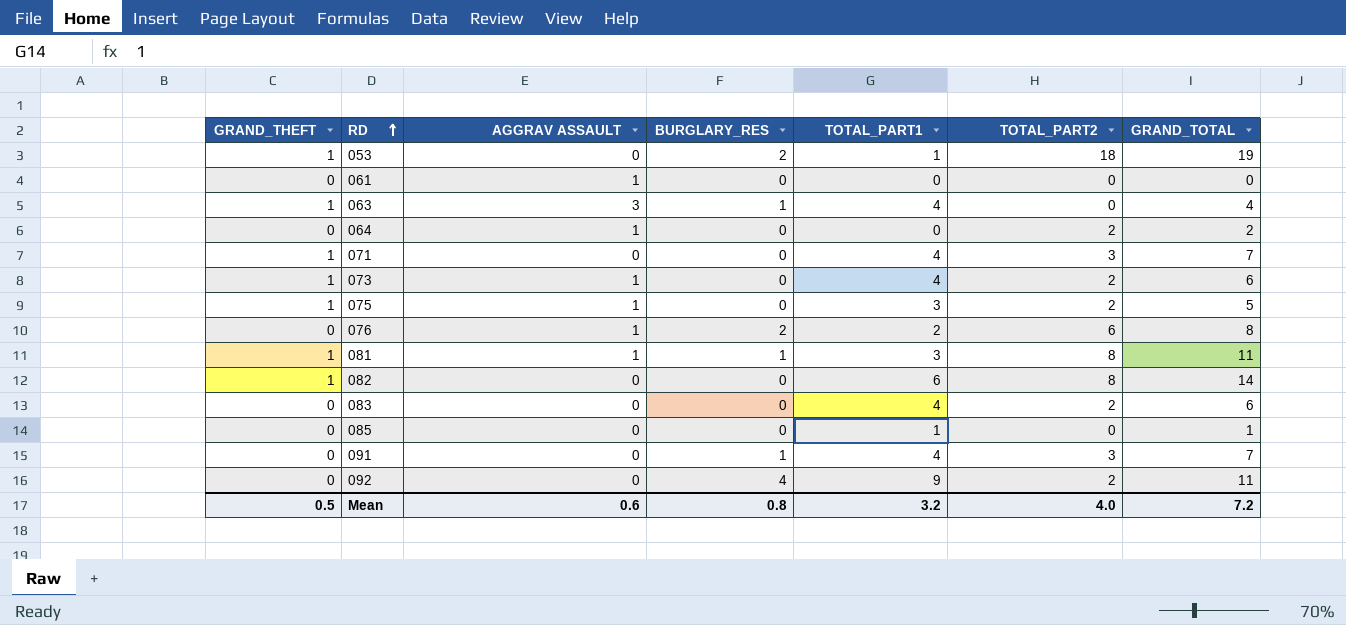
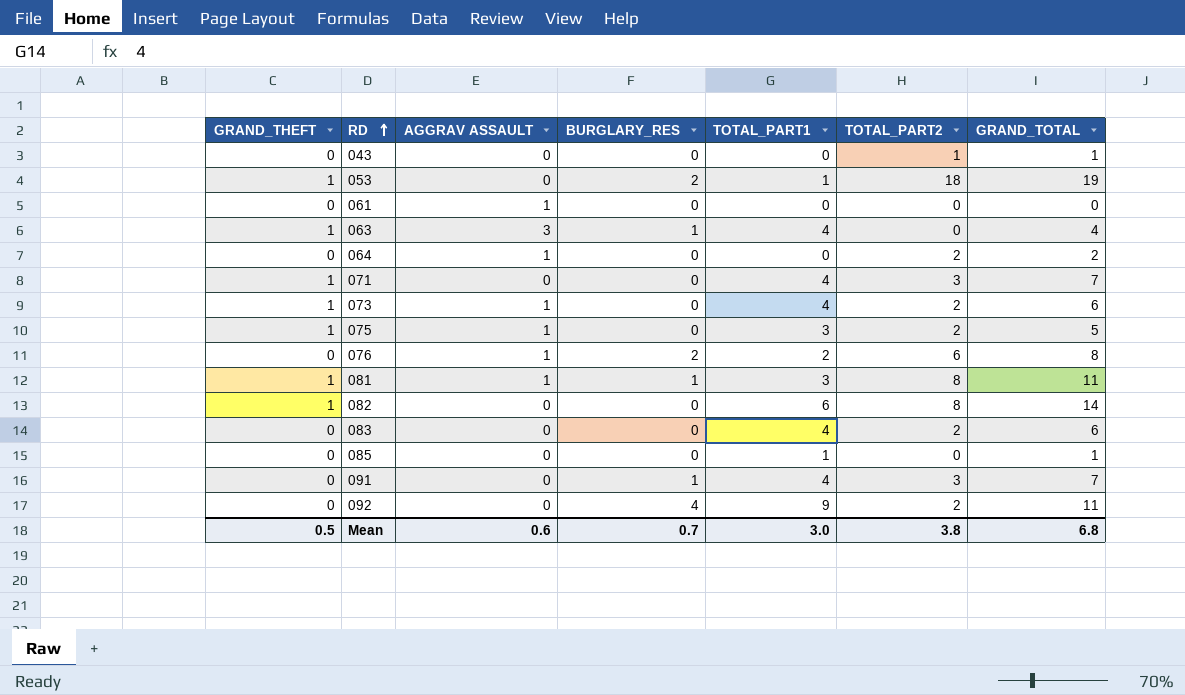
row 043: none -> 0 | 0 | 0 | 0 | 1 | 1
Mean | BURGLARY_RES: 0.8 -> 0.7
Mean | TOTAL_PART1: 3.2 -> 3.0
Mean | TOTAL_PART2: 4.0 -> 3.8
Mean | GRAND_TOTAL: 7.2 -> 6.8

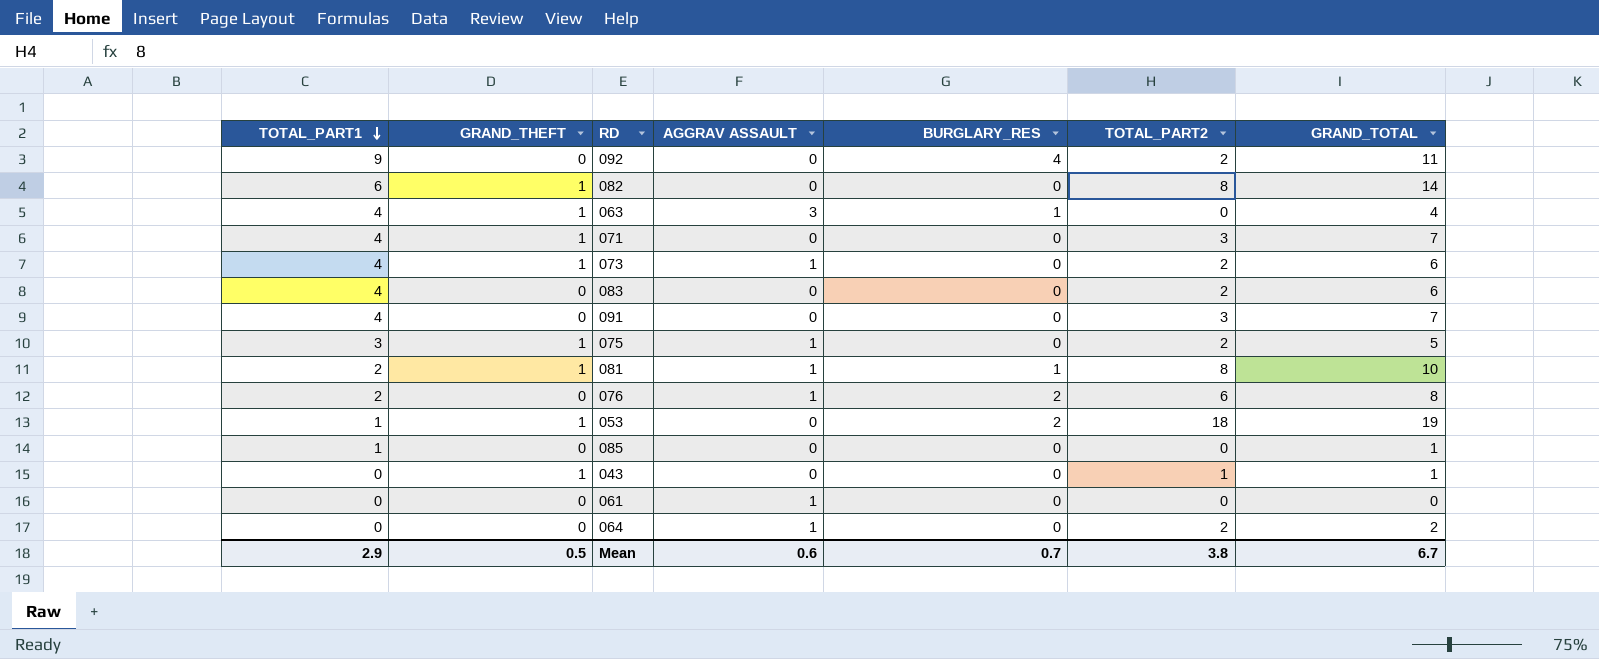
row order: RD ascending -> TOTAL_PART1 descending
column TOTAL_PART1 | position: 5 -> 1
091 | BURGLARY_RES: 1 -> 0
081 | TOTAL_PART1: 3 -> 2
081 | GRAND_TOTAL: 11 -> 10
043 | GRAND_THEFT: 0 -> 1
Mean | TOTAL_PART1: 3.0 -> 2.9
Mean | GRAND_TOTAL: 6.8 -> 6.7

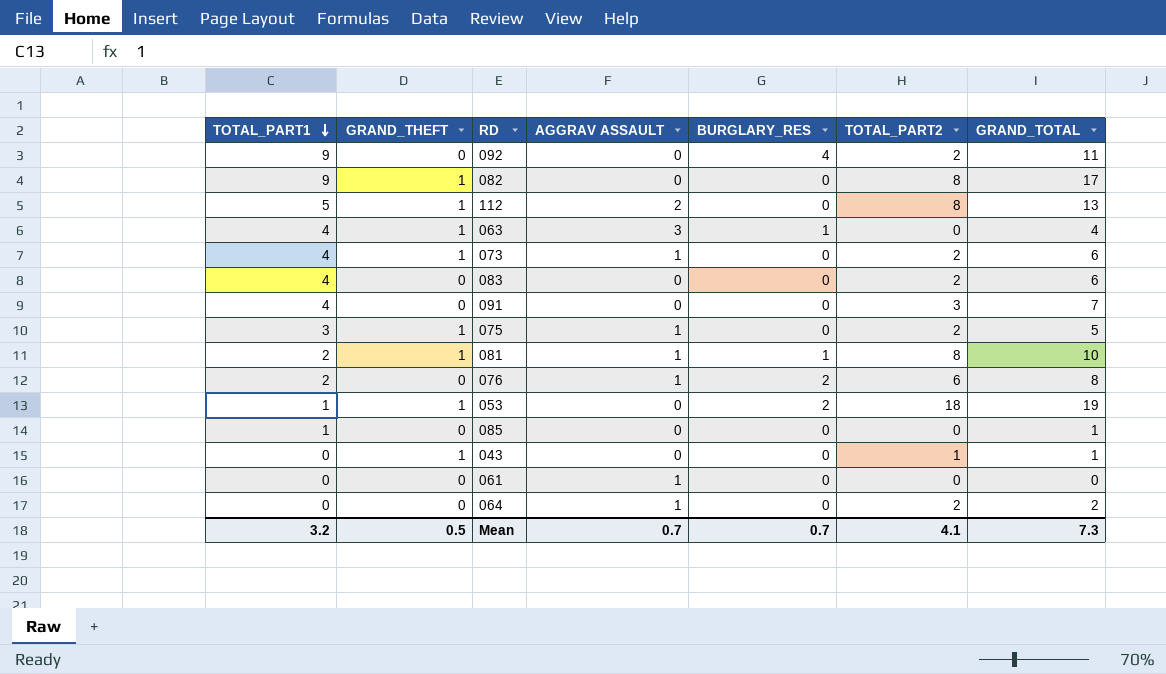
row 071: 4 | 1 | 0 | 0 | 3 | 7 -> none
082 | TOTAL_PART1: 6 -> 9
082 | GRAND_TOTAL: 14 -> 17
row 112: none -> 5 | 1 | 2 | 0 | 8 | 13
Mean | TOTAL_PART1: 2.9 -> 3.2
Mean | AGGRAV ASSAULT: 0.6 -> 0.7
Mean | TOTAL_PART2: 3.8 -> 4.1
Mean | GRAND_TOTAL: 6.7 -> 7.3

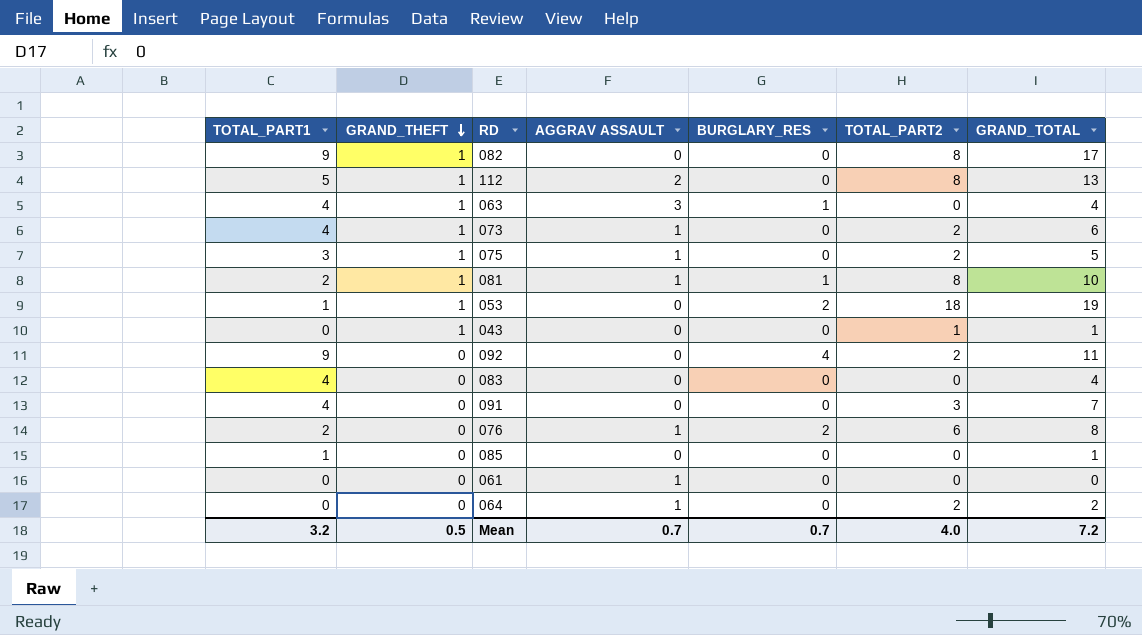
row order: TOTAL_PART1 descending -> GRAND_THEFT descending
083 | TOTAL_PART2: 2 -> 0
083 | GRAND_TOTAL: 6 -> 4
Mean | TOTAL_PART2: 4.1 -> 4.0
Mean | GRAND_TOTAL: 7.3 -> 7.2

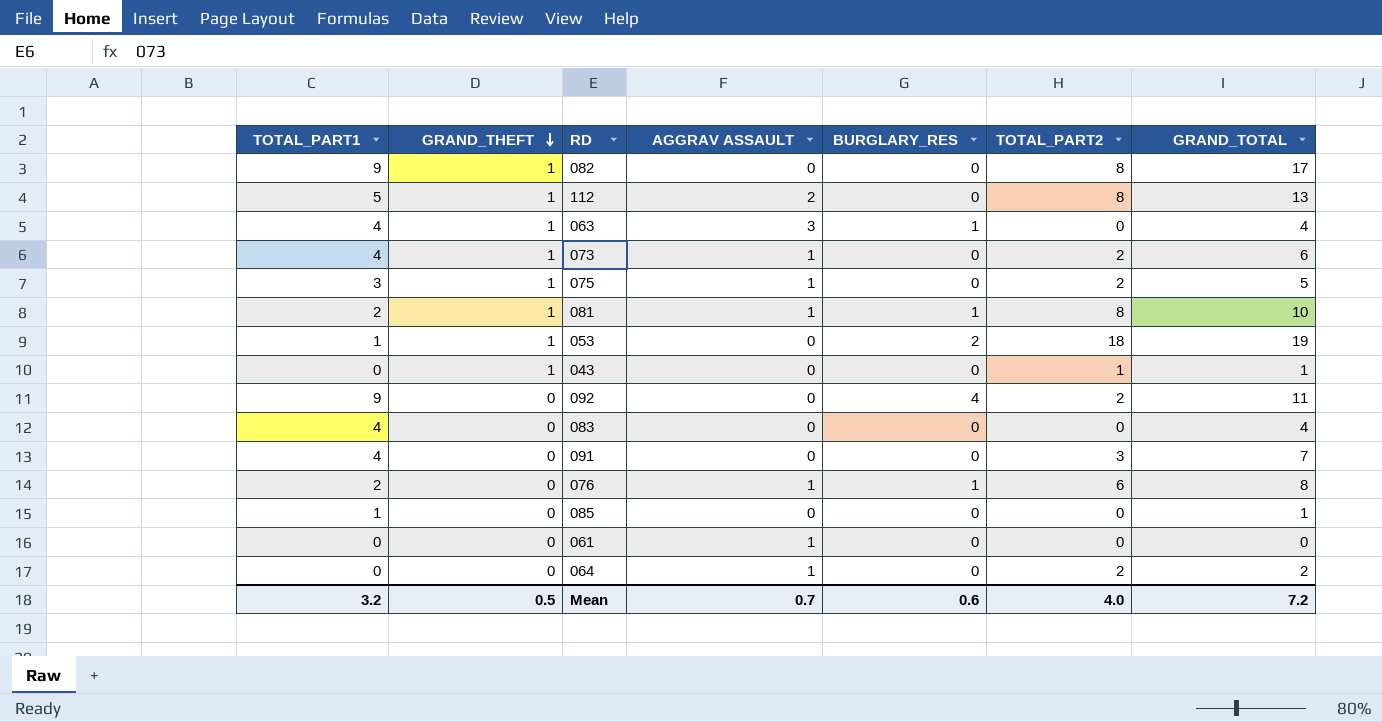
076 | BURGLARY_RES: 2 -> 1
Mean | BURGLARY_RES: 0.7 -> 0.6

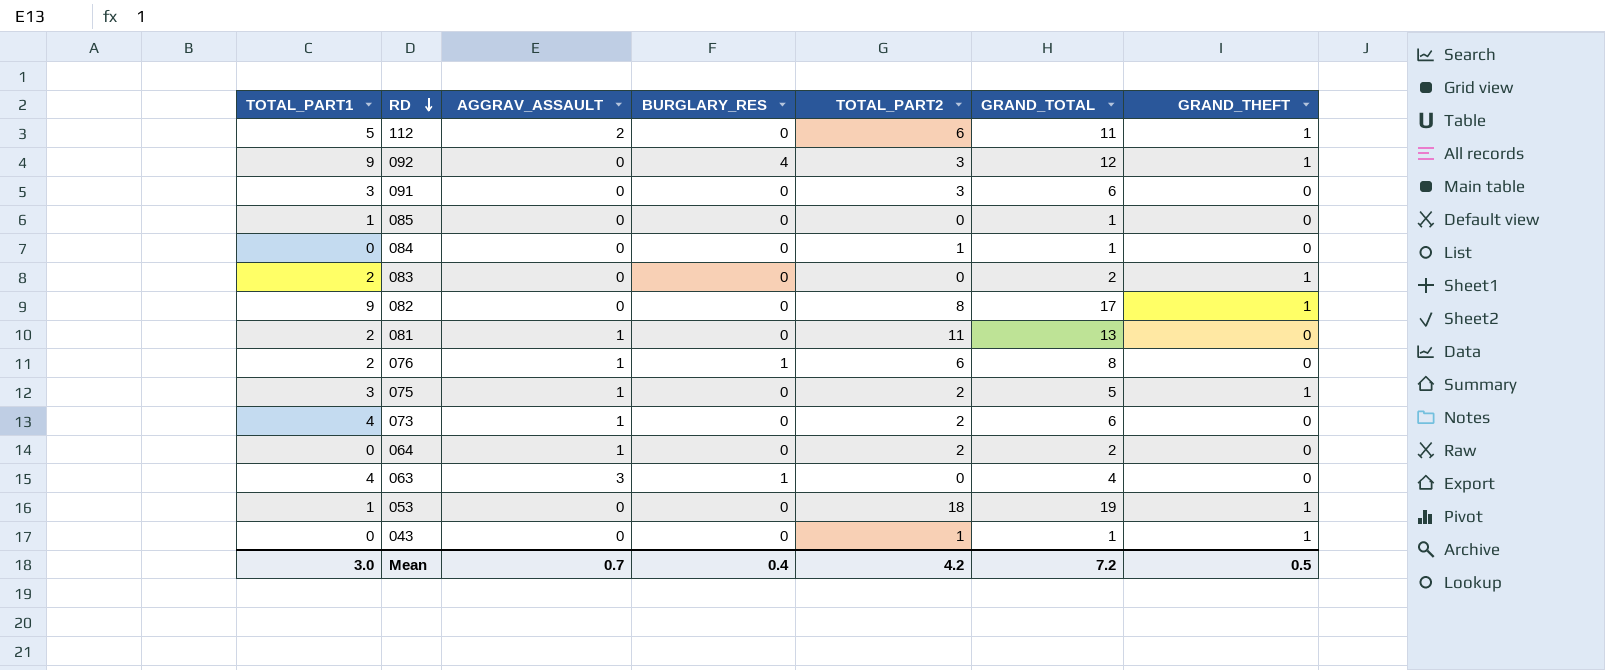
row order: GRAND_THEFT descending -> RD descending
column name: AGGRAV ASSAULT -> AGGRAV_ASSAULT
column GRAND_THEFT | position: 2 -> 7
row 061: 0 | 0 | 1 | 0 | 0 | 0 -> none
112 | TOTAL_PART2: 8 -> 6
112 | GRAND_TOTAL: 13 -> 11
092 | TOTAL_PART2: 2 -> 3
092 | GRAND_TOTAL: 11 -> 12
092 | GRAND_THEFT: 0 -> 1
091 | TOTAL_PART1: 4 -> 3
091 | GRAND_TOTAL: 7 -> 6
row 084: none -> 0 | 0 | 0 | 1 | 1 | 0
083 | TOTAL_PART1: 4 -> 2
083 | GRAND_TOTAL: 4 -> 2
083 | GRAND_THEFT: 0 -> 1
081 | BURGLARY_RES: 1 -> 0
081 | TOTAL_PART2: 8 -> 11
081 | GRAND_TOTAL: 10 -> 13
081 | GRAND_THEFT: 1 -> 0
073 | GRAND_THEFT: 1 -> 0
063 | GRAND_THEFT: 1 -> 0
053 | BURGLARY_RES: 2 -> 0
Mean | TOTAL_PART1: 3.2 -> 3.0
Mean | BURGLARY_RES: 0.6 -> 0.4
Mean | TOTAL_PART2: 4.0 -> 4.2

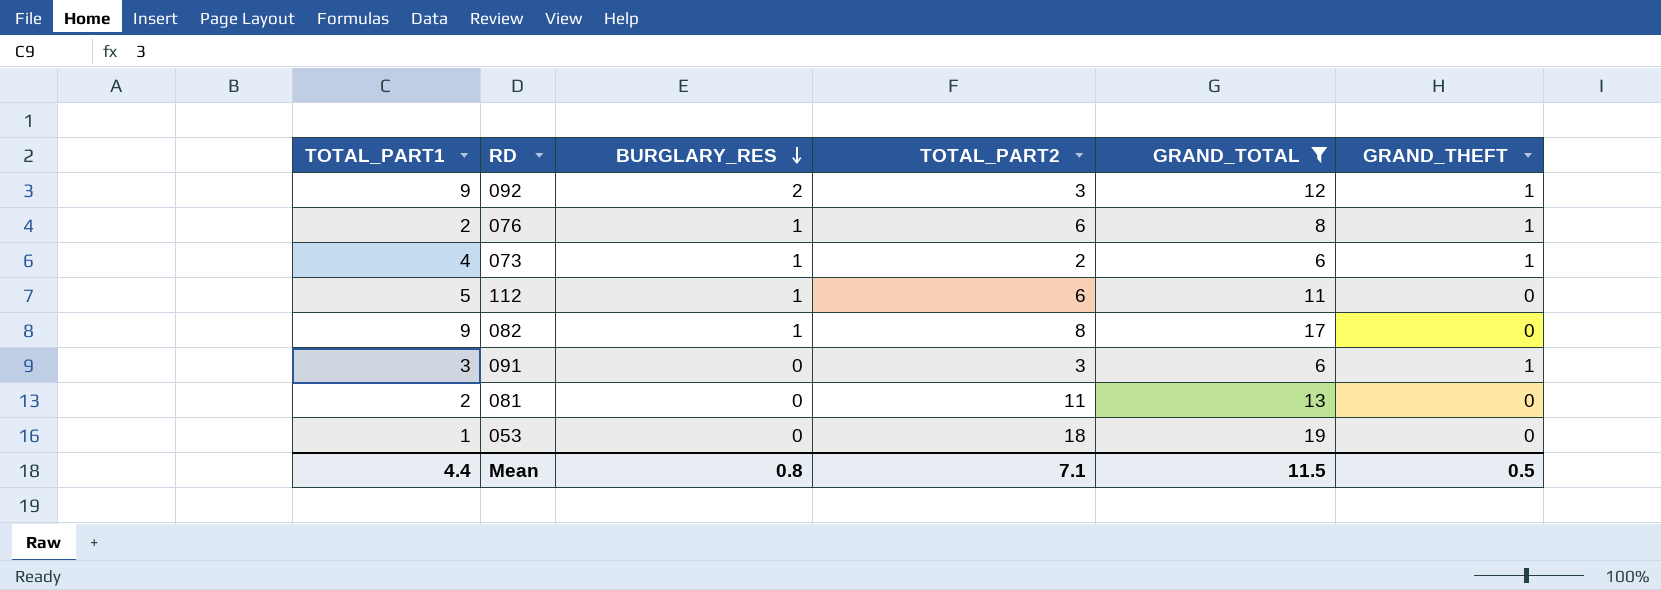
filter: none -> GRAND_TOTAL >= 6
row order: RD descending -> BURGLARY_RES descending
column AGGRAV_ASSAULT | position: 3 -> none
092 | BURGLARY_RES: 4 -> 2
076 | GRAND_THEFT: 0 -> 1
073 | BURGLARY_RES: 0 -> 1
073 | GRAND_THEFT: 0 -> 1
112 | BURGLARY_RES: 0 -> 1
112 | GRAND_THEFT: 1 -> 0
082 | BURGLARY_RES: 0 -> 1
082 | GRAND_THEFT: 1 -> 0
091 | GRAND_THEFT: 0 -> 1
053 | GRAND_THEFT: 1 -> 0
Mean | TOTAL_PART1: 3.0 -> 4.4
Mean | BURGLARY_RES: 0.4 -> 0.8
Mean | TOTAL_PART2: 4.2 -> 7.1
Mean | GRAND_TOTAL: 7.2 -> 11.5

